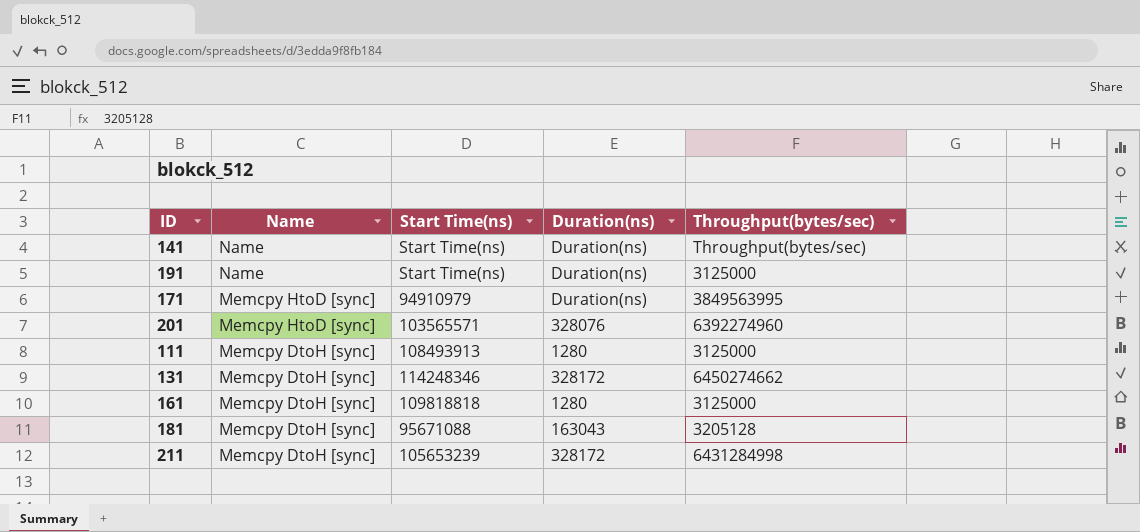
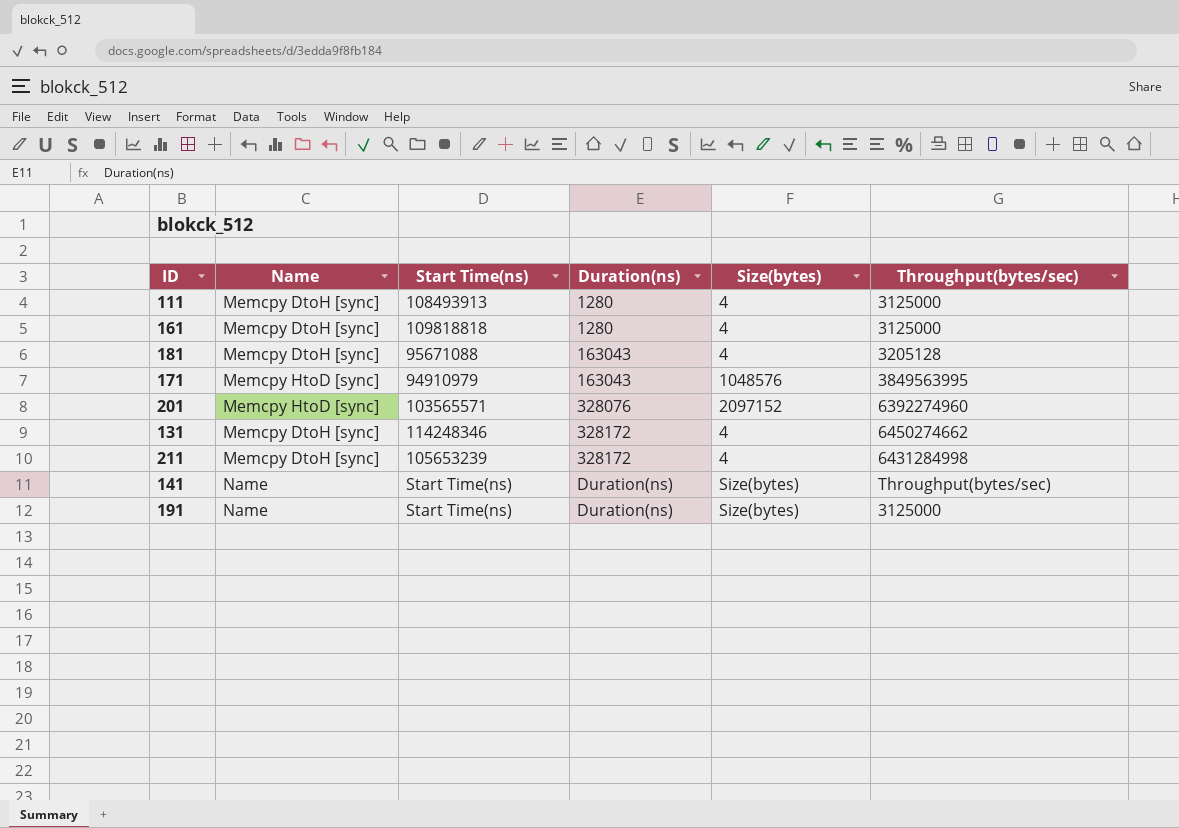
row order: Name descending -> Duration(ns) ascending
column Size(bytes) | position: none -> 5
171 | Duration(ns): Duration(ns) -> 163043

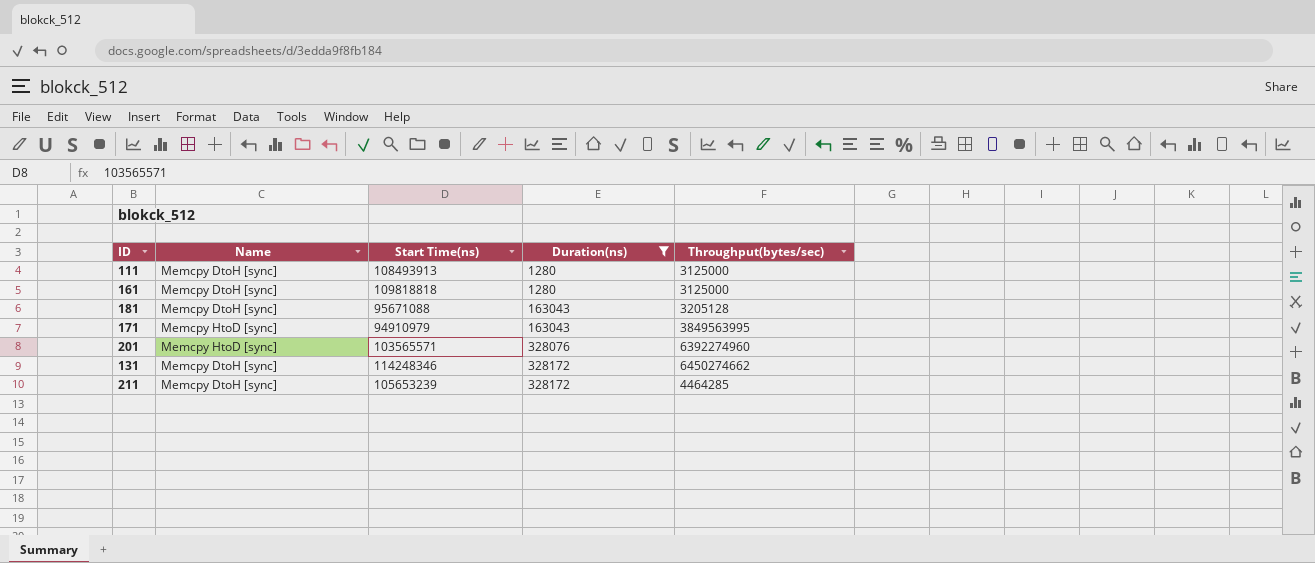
filter: none -> Duration(ns) != Duration(ns)
column Size(bytes) | position: 5 -> none
211 | Throughput(bytes/sec): 6431284998 -> 4464285

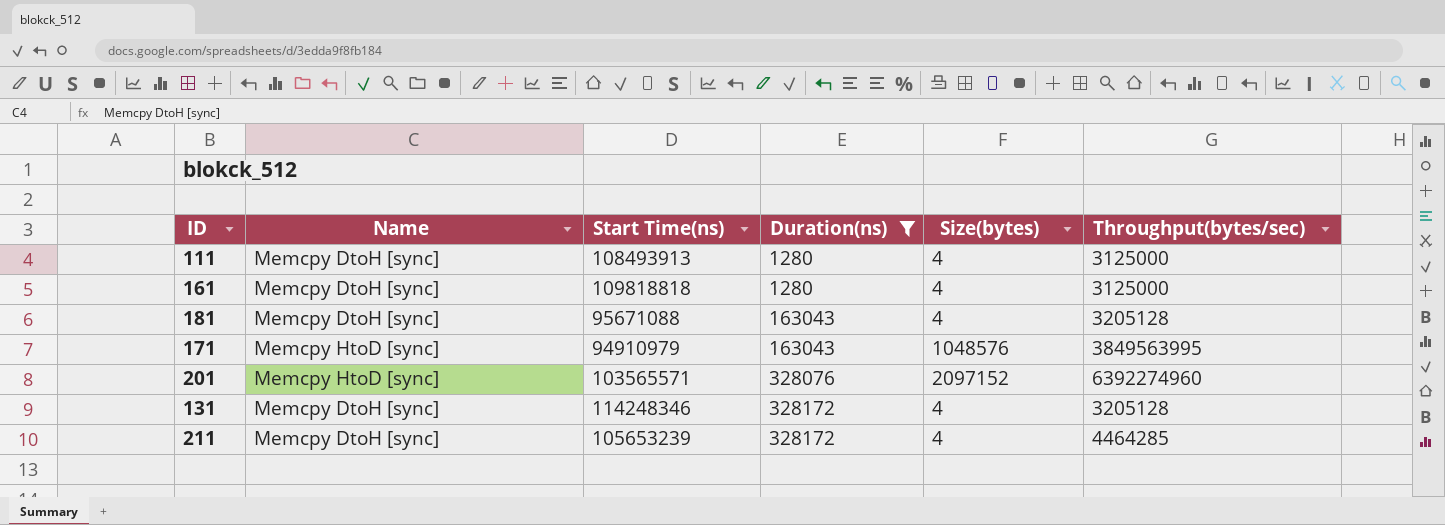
column Size(bytes) | position: none -> 5
131 | Throughput(bytes/sec): 6450274662 -> 3205128

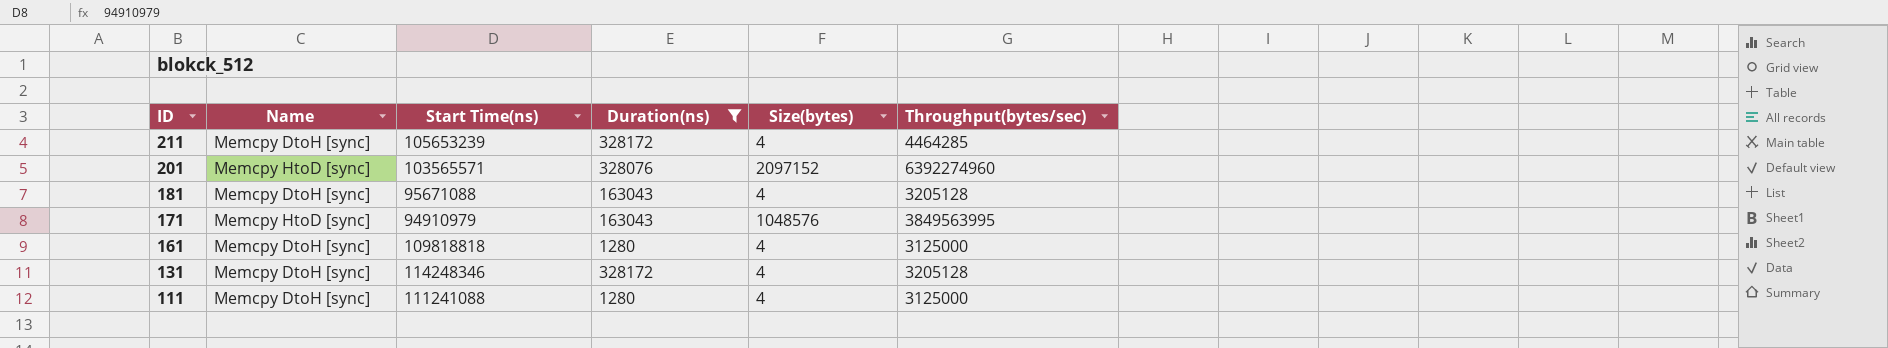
row order: Duration(ns) ascending -> ID descending
111 | Start Time(ns): 108493913 -> 111241088

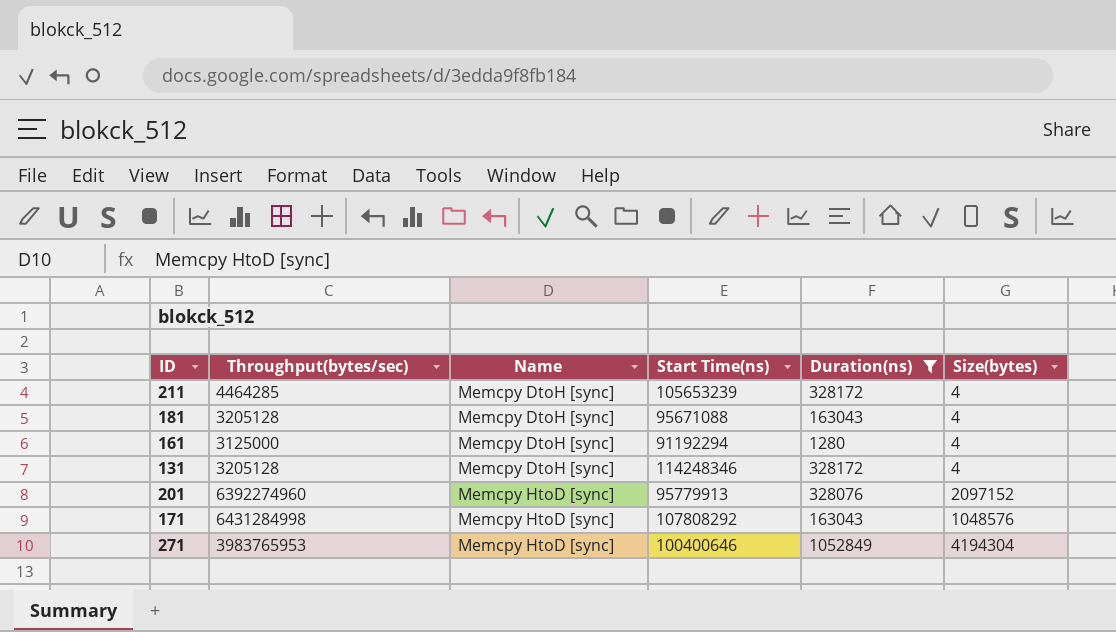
row order: ID descending -> Name ascending
column Throughput(bytes/sec) | position: 6 -> 2
row 111: Memcpy DtoH [sync] | 111241088 | 1280 | 4 | 3125000 -> none
161 | Start Time(ns): 109818818 -> 91192294
201 | Start Time(ns): 103565571 -> 95779913
171 | Throughput(bytes/sec): 3849563995 -> 6431284998
171 | Start Time(ns): 94910979 -> 107808292
row 271: none -> 3983765953 | Memcpy HtoD [sync] | 100400646 | 1052849 | 4194304

